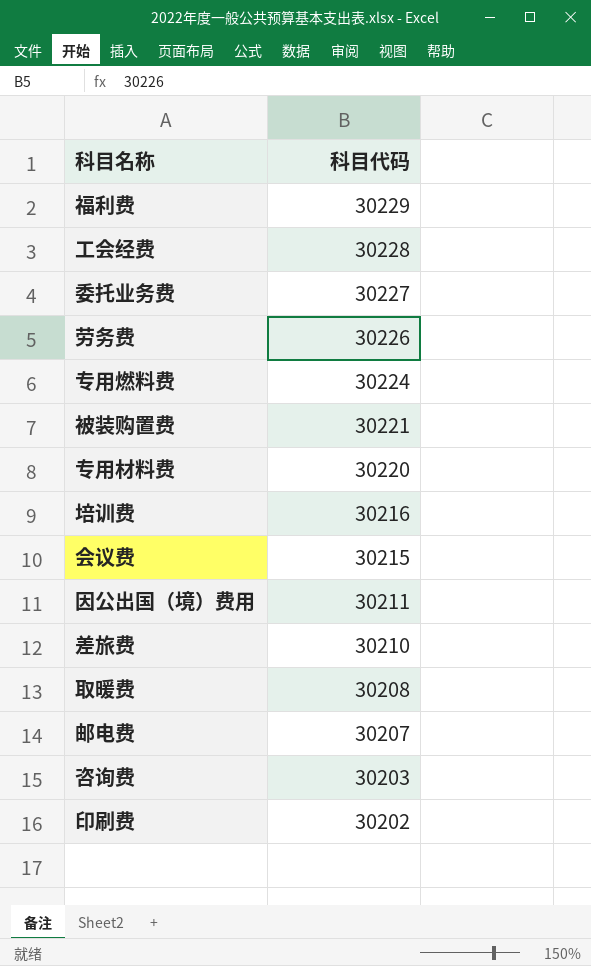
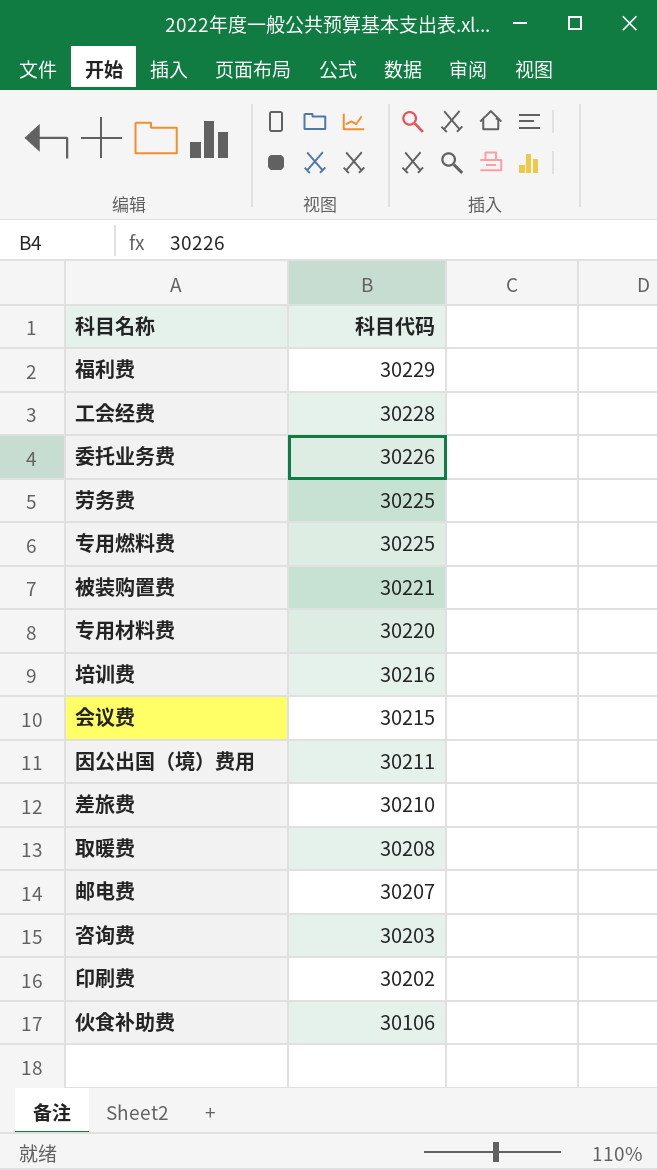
委托业务费 | 科目代码: 30227 -> 30226
劳务费 | 科目代码: 30226 -> 30225
专用燃料费 | 科目代码: 30224 -> 30225
row 伙食补助费: none -> 30106

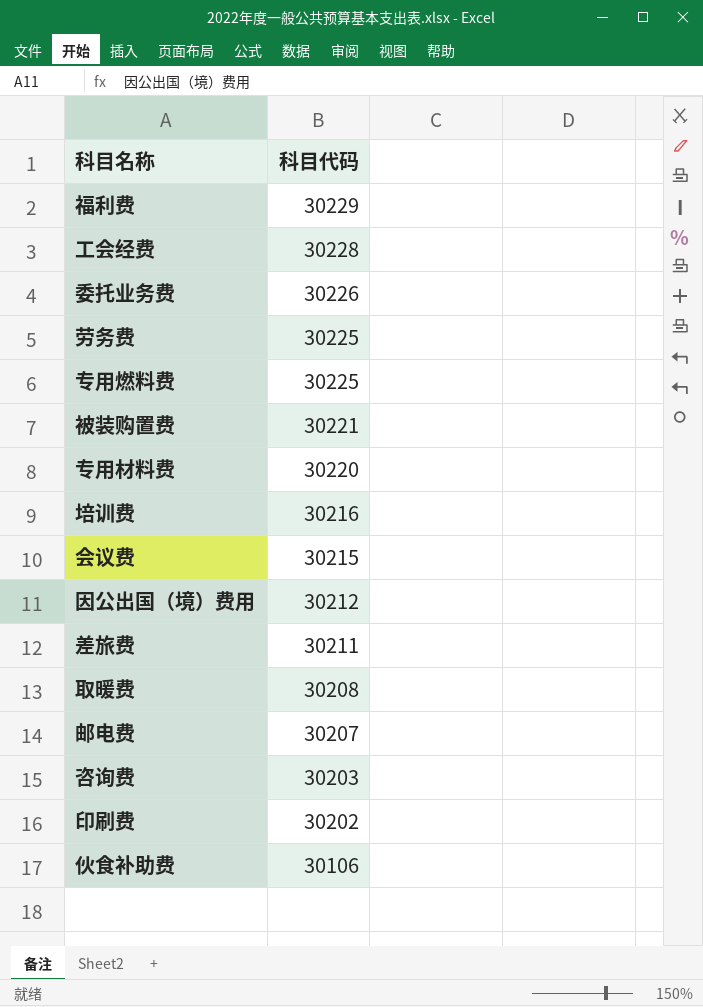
因公出国（境）费用 | 科目代码: 30211 -> 30212
差旅费 | 科目代码: 30210 -> 30211

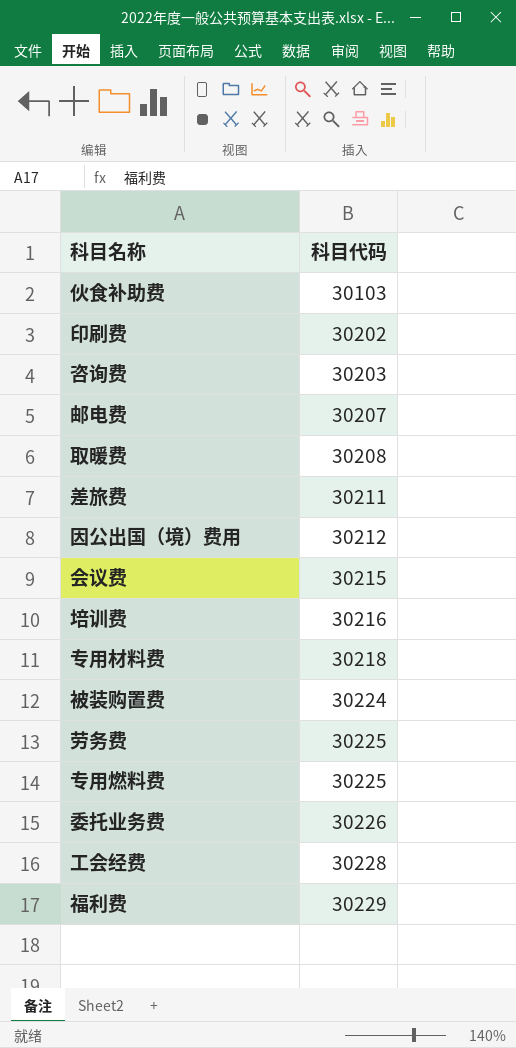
row order: 科目代码 descending -> 科目代码 ascending
伙食补助费 | 科目代码: 30106 -> 30103
专用材料费 | 科目代码: 30220 -> 30218
被装购置费 | 科目代码: 30221 -> 30224

